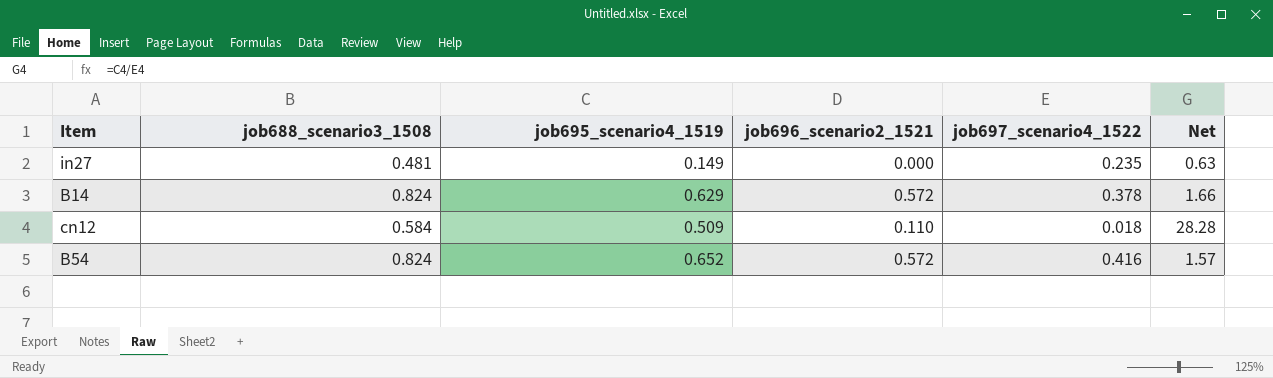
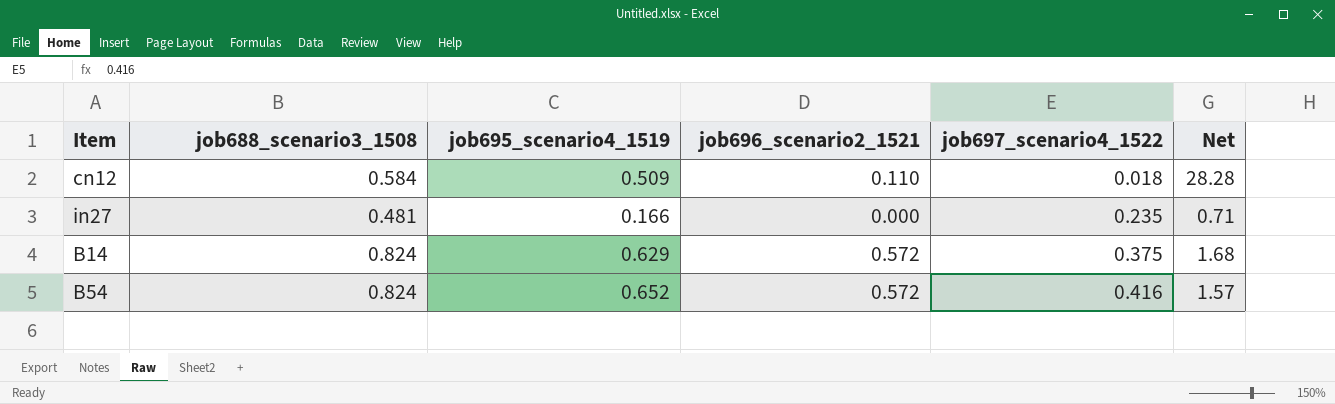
row order: none -> job697_scenario4_1522 ascending
in27 | job695_scenario4_1519: 0.149 -> 0.166
in27 | Net: 0.63 -> 0.71
B14 | job697_scenario4_1522: 0.378 -> 0.375
B14 | Net: 1.66 -> 1.68

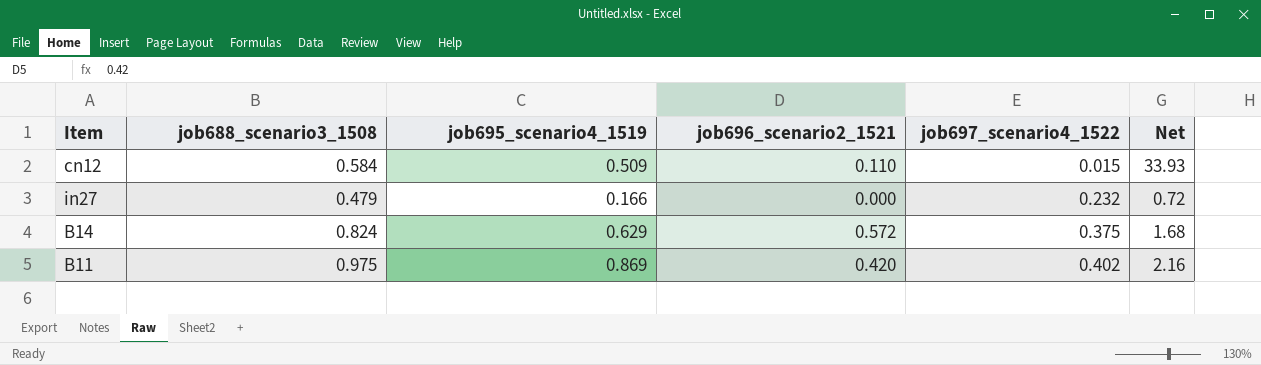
row B54: 0.824 | 0.652 | 0.572 | 0.416 | 1.57 -> none
cn12 | job697_scenario4_1522: 0.018 -> 0.015
cn12 | Net: 28.28 -> 33.93
in27 | job688_scenario3_1508: 0.481 -> 0.479
in27 | job697_scenario4_1522: 0.235 -> 0.232
in27 | Net: 0.71 -> 0.72
row B11: none -> 0.975 | 0.869 | 0.420 | 0.402 | 2.16

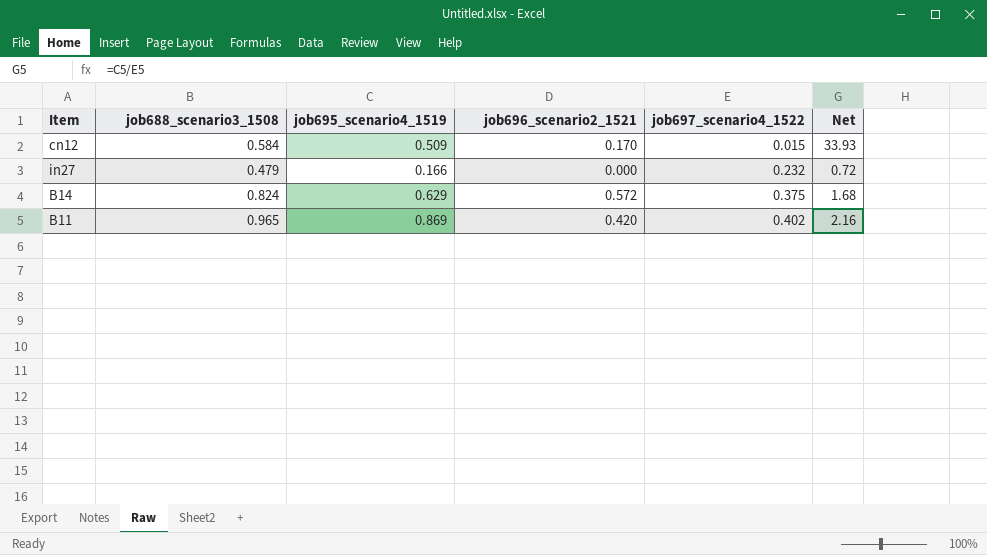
cn12 | job696_scenario2_1521: 0.110 -> 0.170
B11 | job688_scenario3_1508: 0.975 -> 0.965

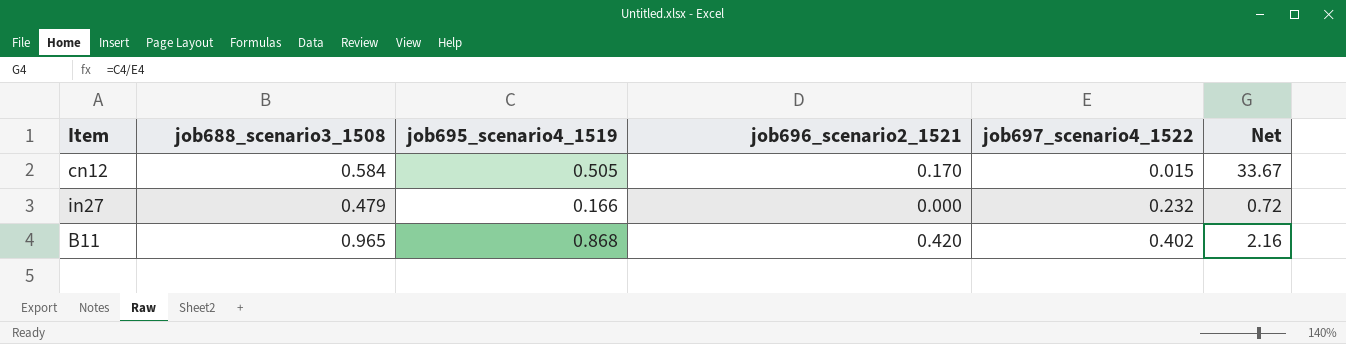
row B14: 0.824 | 0.629 | 0.572 | 0.375 | 1.68 -> none
cn12 | job695_scenario4_1519: 0.509 -> 0.505
cn12 | Net: 33.93 -> 33.67
B11 | job695_scenario4_1519: 0.869 -> 0.868

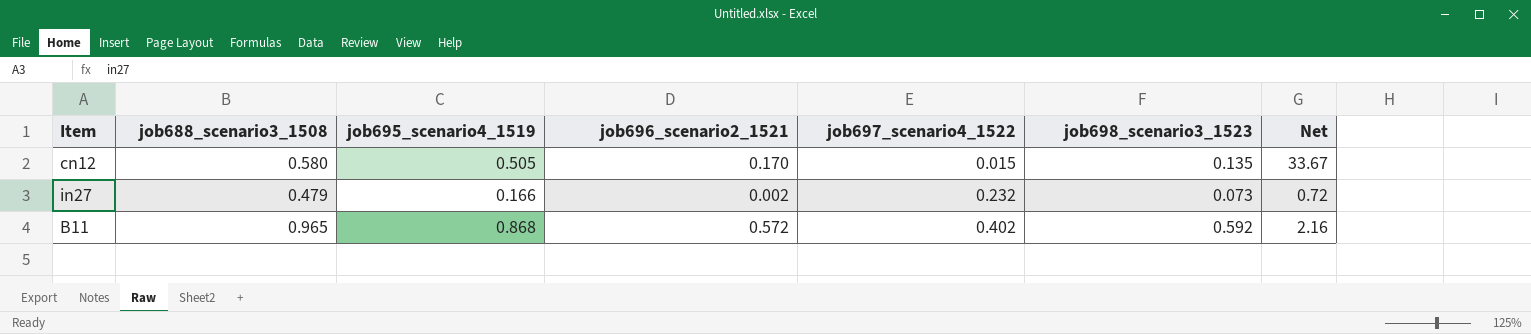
column job698_scenario3_1523 | position: none -> 6
cn12 | job688_scenario3_1508: 0.584 -> 0.580
in27 | job696_scenario2_1521: 0.000 -> 0.002
B11 | job696_scenario2_1521: 0.420 -> 0.572

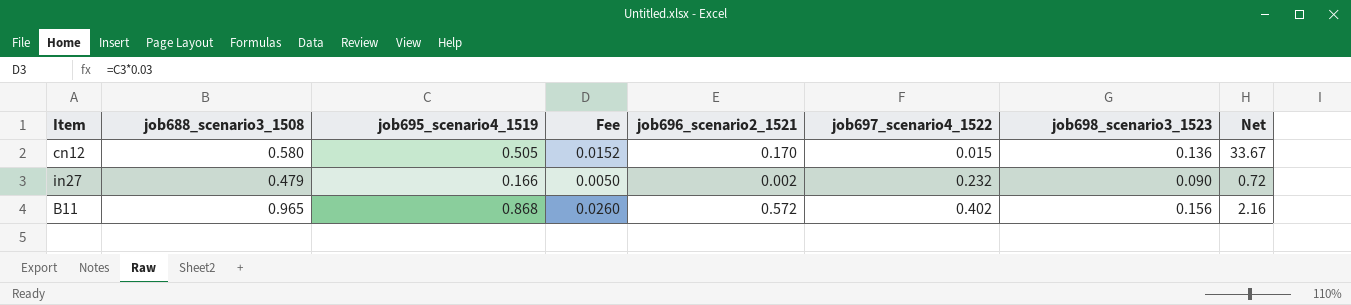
column Fee | formula: none -> [job695_scenario4_1519] * 0.03
cn12 | job698_scenario3_1523: 0.135 -> 0.136
in27 | job698_scenario3_1523: 0.073 -> 0.090
B11 | job698_scenario3_1523: 0.592 -> 0.156

